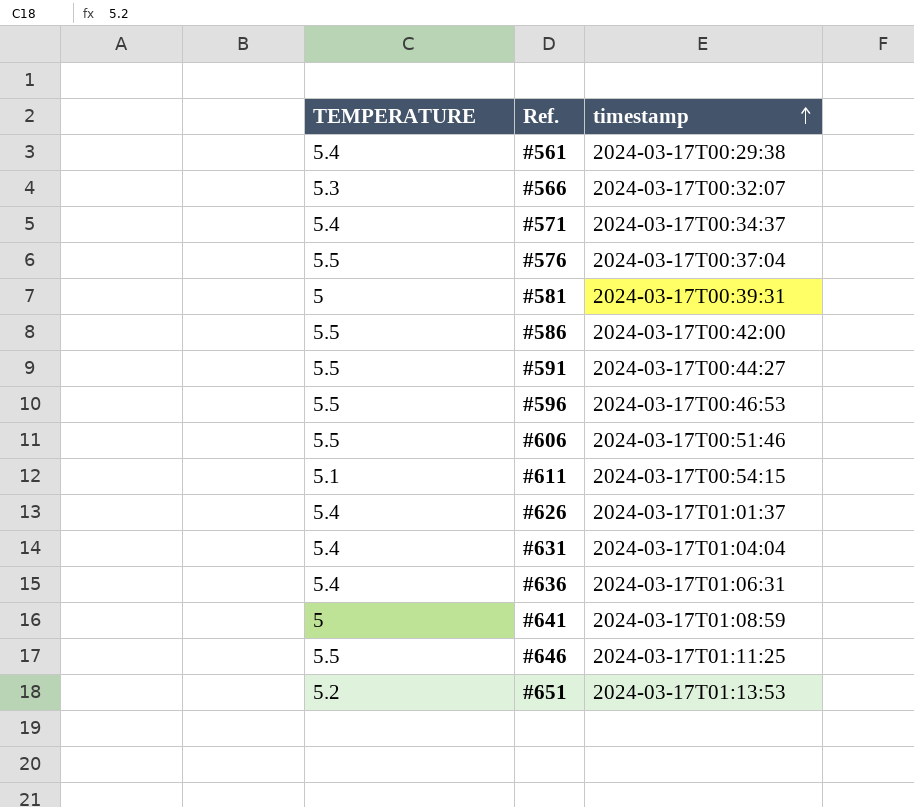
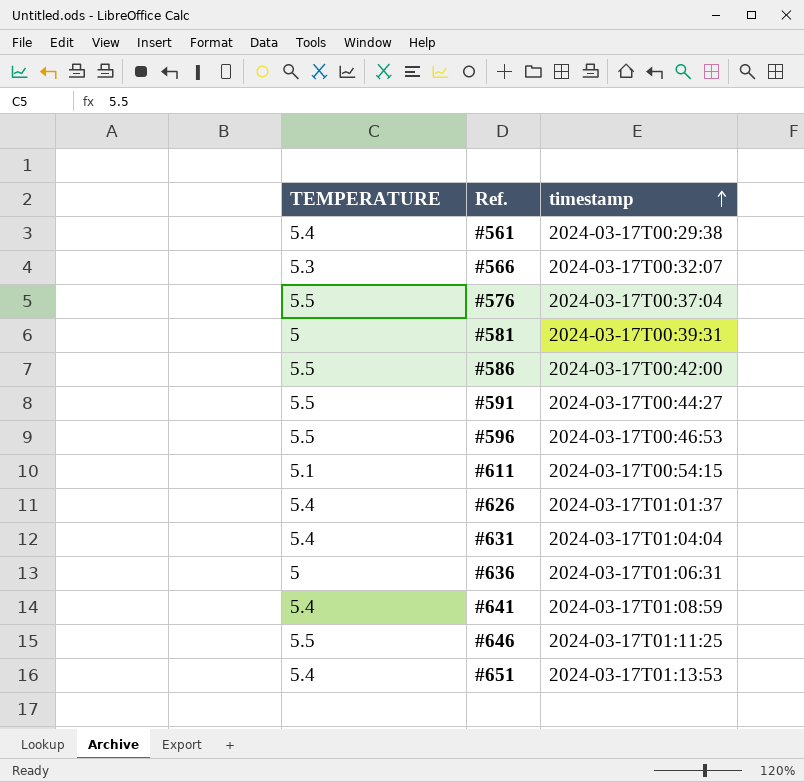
row #571: 5.4 | 2024-03-17T00:34:37 -> none
row #606: 5.5 | 2024-03-17T00:51:46 -> none
#636 | TEMPERATURE: 5.4 -> 5
#641 | TEMPERATURE: 5 -> 5.4
#651 | TEMPERATURE: 5.2 -> 5.4

